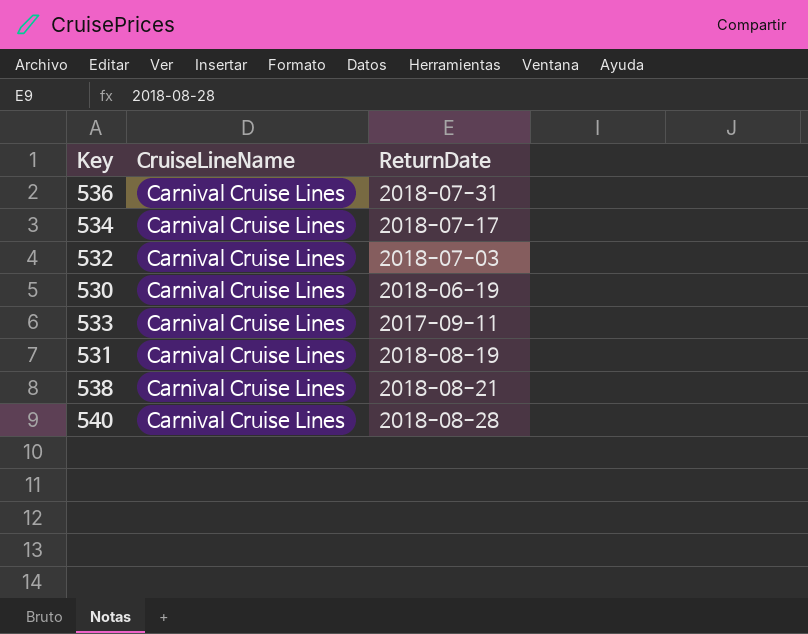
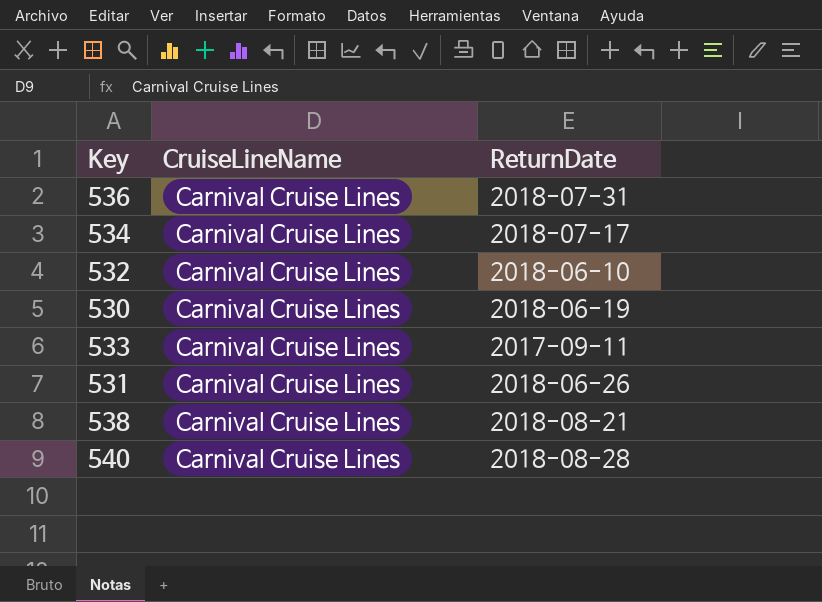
532 | ReturnDate: 2018-07-03 -> 2018-06-10
531 | ReturnDate: 2018-08-19 -> 2018-06-26

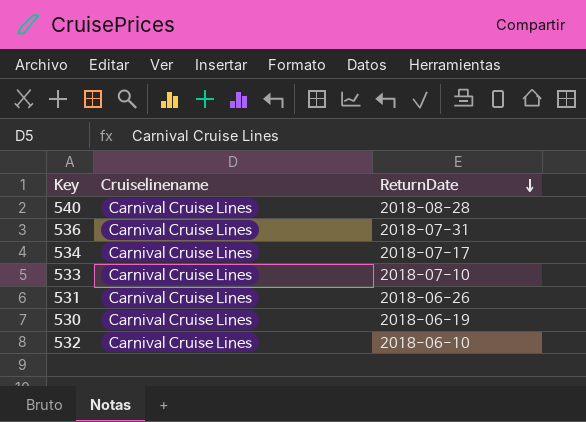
row order: none -> ReturnDate descending
column name: CruiseLineName -> Cruiselinename
row 538: Carnival Cruise Lines | 2018-08-21 -> none
533 | ReturnDate: 2017-09-11 -> 2018-07-10

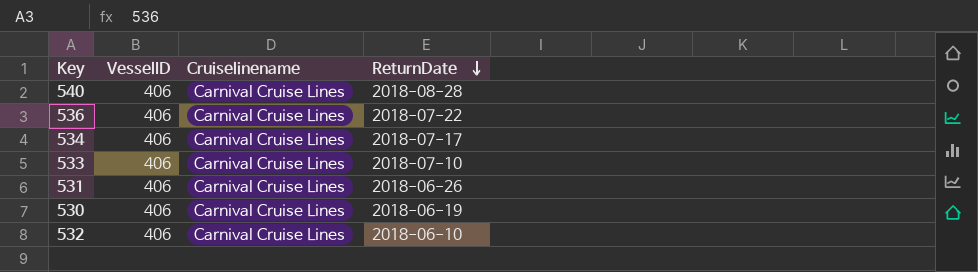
column VesselID | position: none -> 2
536 | ReturnDate: 2018-07-31 -> 2018-07-22

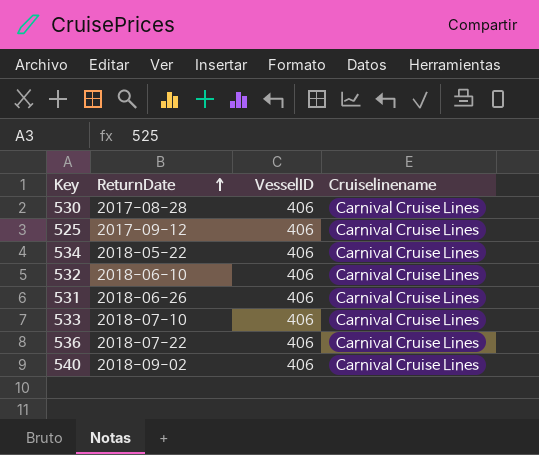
row order: ReturnDate descending -> ReturnDate ascending
column ReturnDate | position: 4 -> 2
530 | ReturnDate: 2018-06-19 -> 2017-08-28
row 525: none -> 2017-09-12 | 406 | Carnival Cruise Lines
534 | ReturnDate: 2018-07-17 -> 2018-05-22
540 | ReturnDate: 2018-08-28 -> 2018-09-02

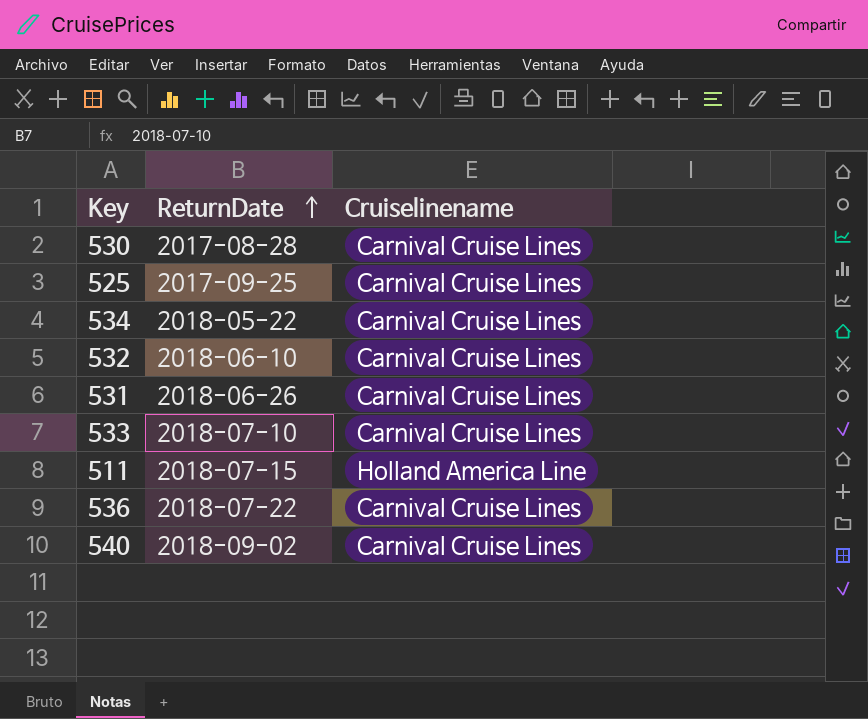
column VesselID | position: 3 -> none
525 | ReturnDate: 2017-09-12 -> 2017-09-25
row 511: none -> 2018-07-15 | Holland America Line

